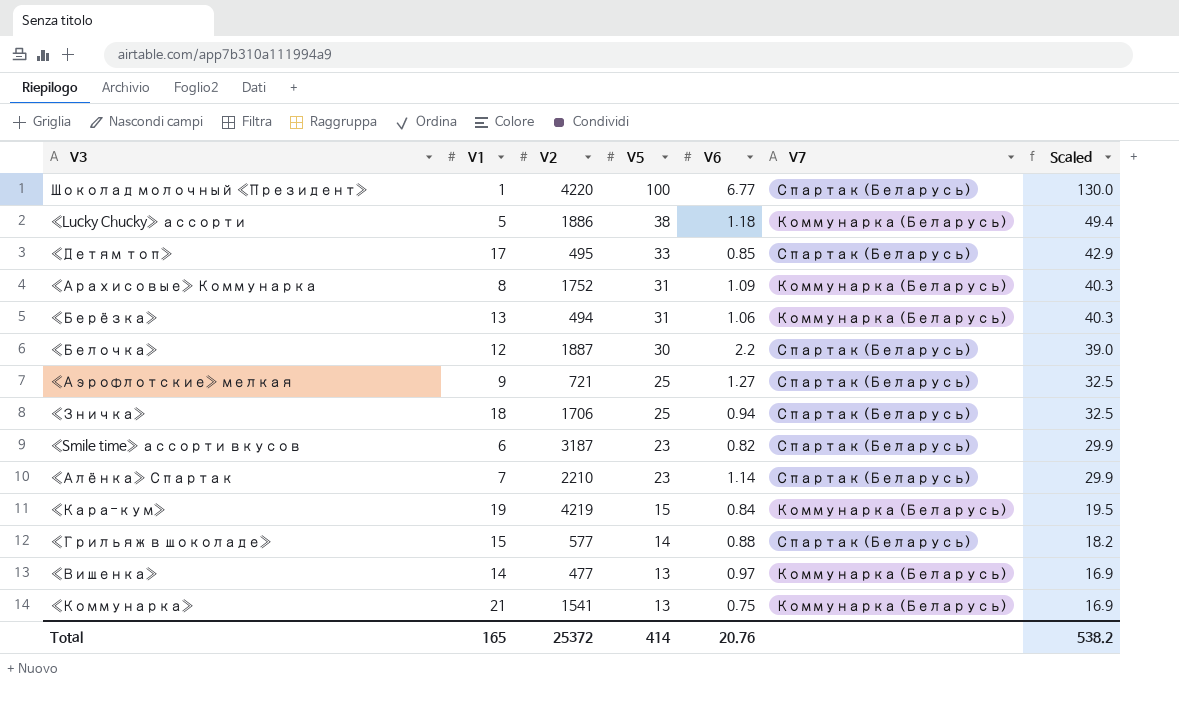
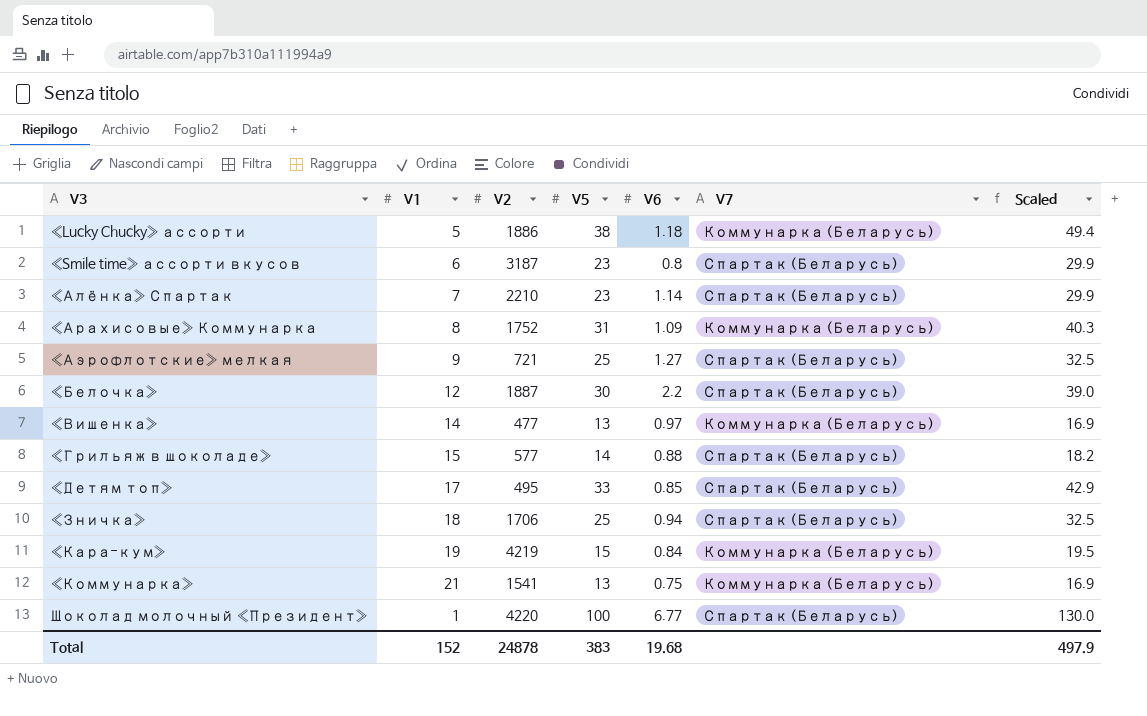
row order: V5 descending -> V3 ascending
row «Берёзка»: 13 | 494 | 31 | 1.06 | Коммунарка (Беларусь) | 40.3 -> none
«Smile time» ассорти вкусов | V6: 0.82 -> 0.8
Total | V1: 165 -> 152
Total | V2: 25372 -> 24878
Total | V5: 414 -> 383
Total | V6: 20.76 -> 19.68
Total | Scaled: 538.2 -> 497.9

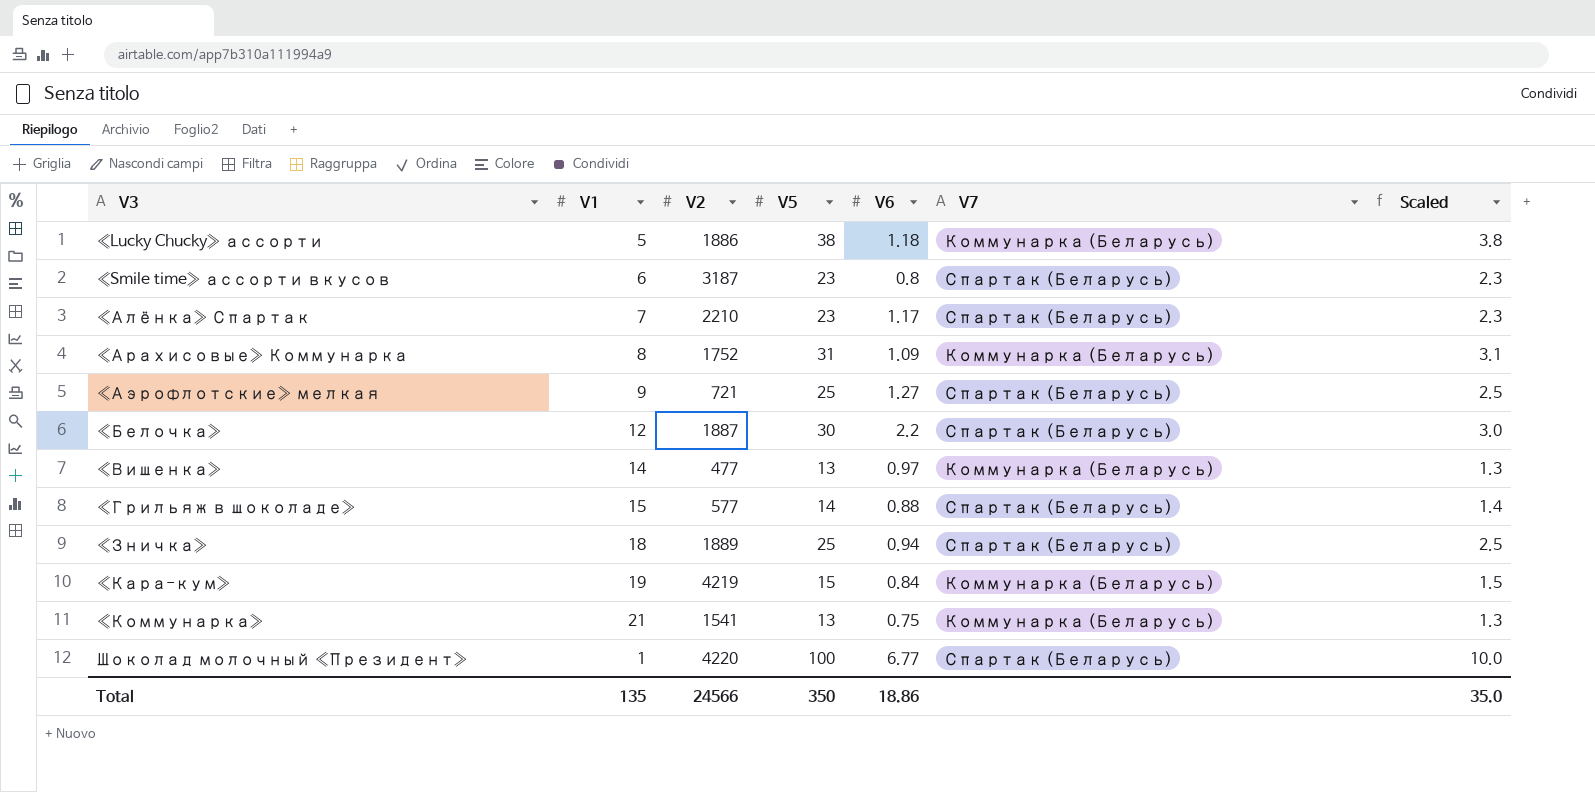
column Scaled | formula: [V5] * 1.3 -> [V5] * 0.1
row «Детям топ»: 17 | 495 | 33 | 0.85 | Спартак (Беларусь) | 42.9 -> none
«Алёнка» Спартак | V6: 1.14 -> 1.17
«Зничка» | V2: 1706 -> 1889
Total | V1: 152 -> 135
Total | V2: 24878 -> 24566
Total | V5: 383 -> 350
Total | V6: 19.68 -> 18.86
Total | Scaled: 497.9 -> 35.0

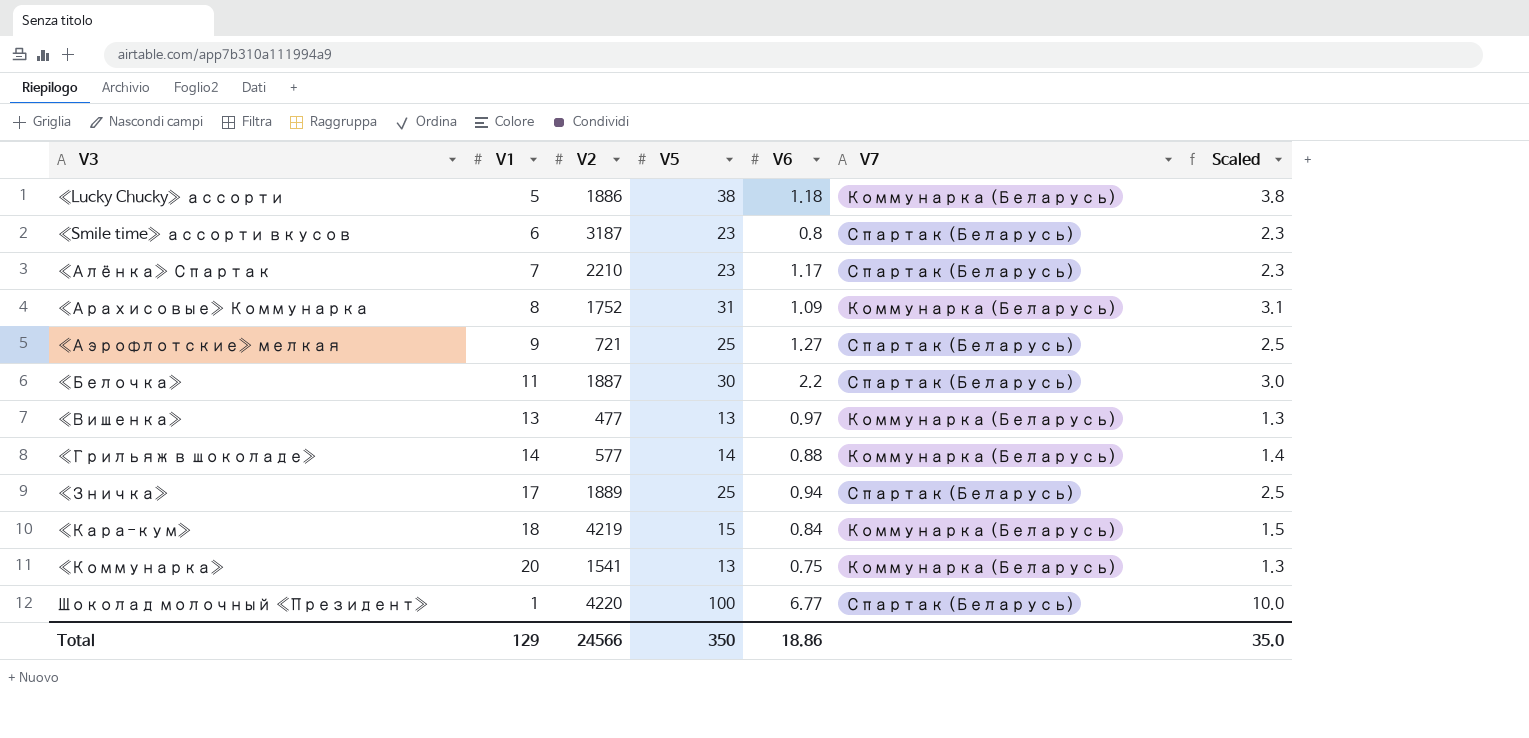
«Белочка» | V1: 12 -> 11
«Вишенка» | V1: 14 -> 13
«Грильяж в шоколаде» | V1: 15 -> 14
«Грильяж в шоколаде» | V7: Спартак (Беларусь) -> Коммунарка (Беларусь)
«Зничка» | V1: 18 -> 17
«Кара-кум» | V1: 19 -> 18
«Коммунарка» | V1: 21 -> 20
Total | V1: 135 -> 129

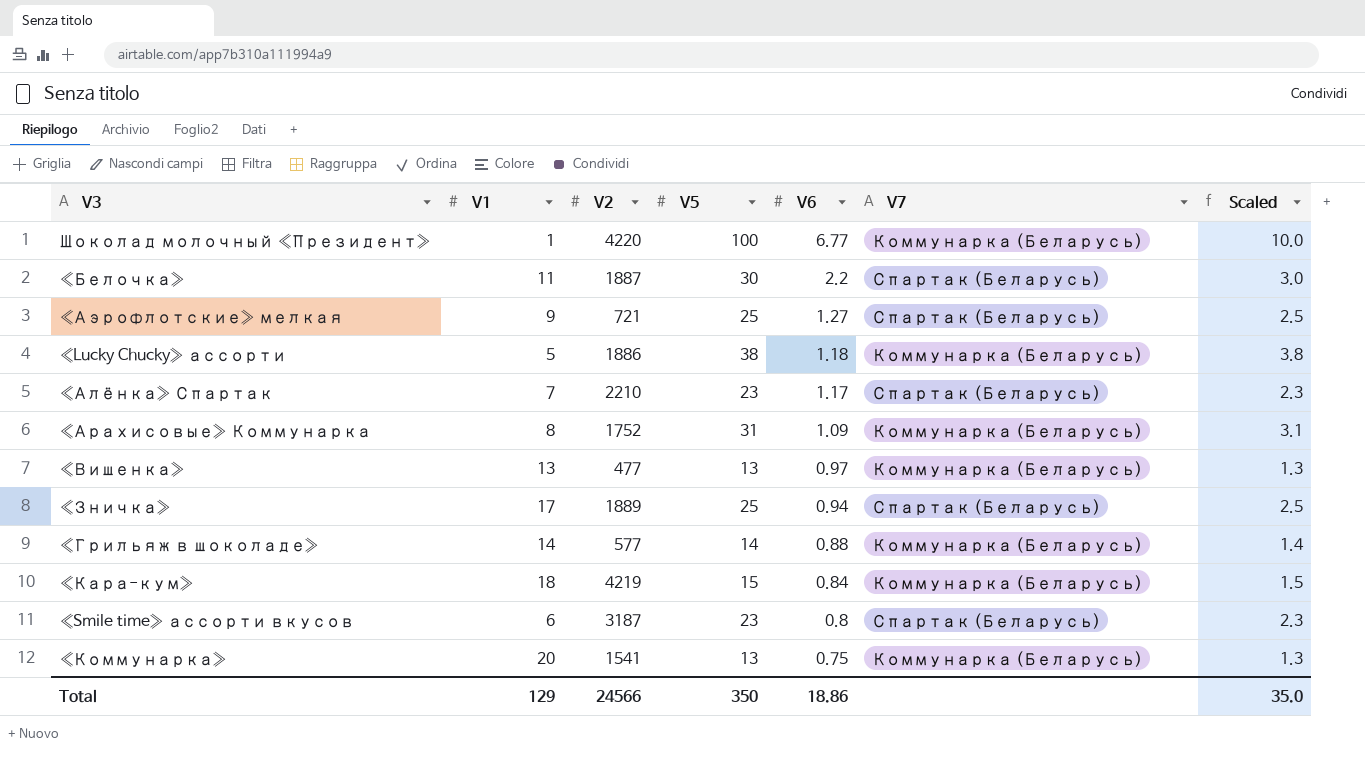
row order: V3 ascending -> V6 descending
Шоколад молочный «Президент» | V7: Спартак (Беларусь) -> Коммунарка (Беларусь)

